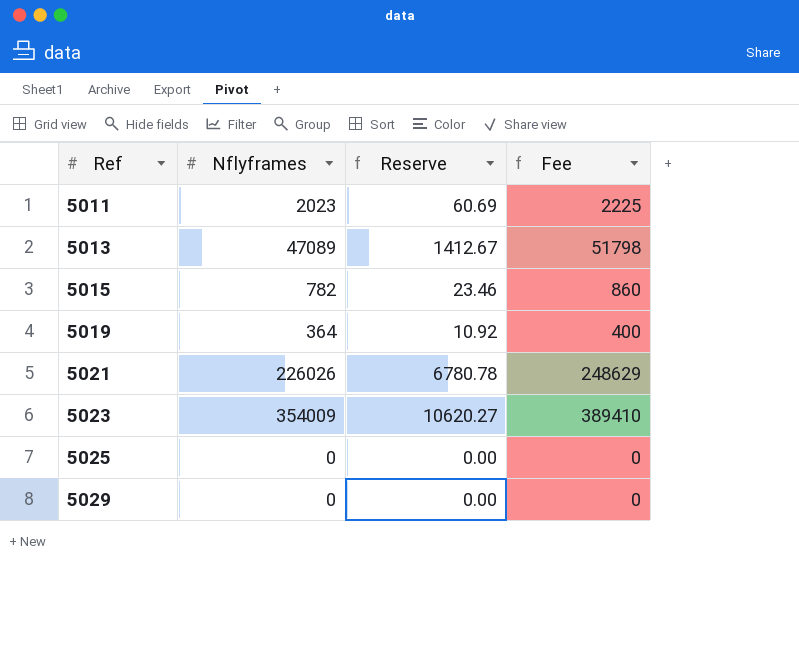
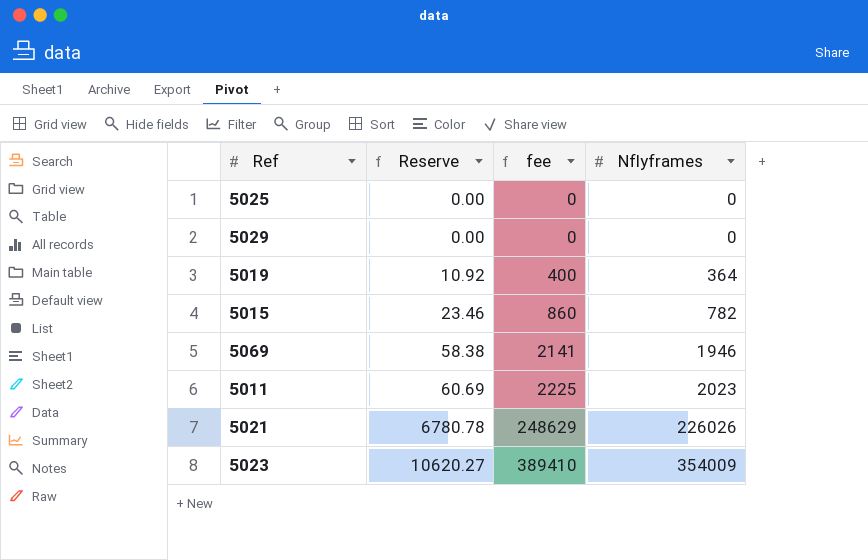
row order: Ref ascending -> Reserve ascending
column name: Fee -> fee
column Nflyframes | position: 2 -> 4
row 5013: 47089 | 1412.67 | 51798 -> none
row 5069: none -> 58.38 | 2141 | 1946

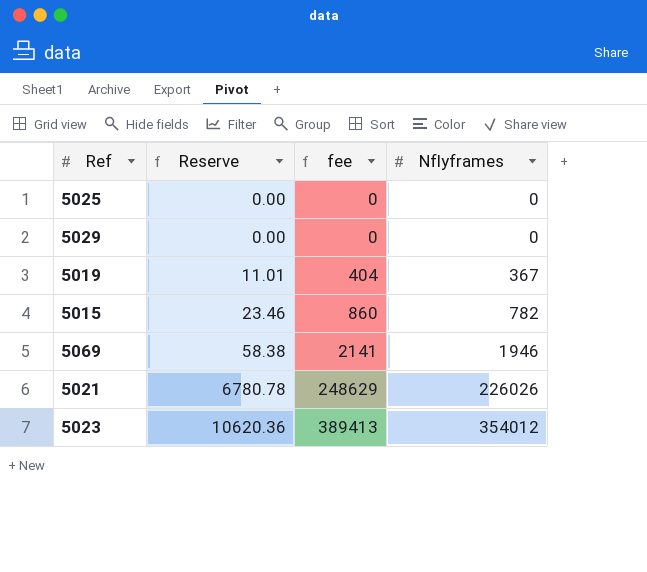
row 5011: 60.69 | 2225 | 2023 -> none
5019 | Reserve: 10.92 -> 11.01
5019 | fee: 400 -> 404
5019 | Nflyframes: 364 -> 367
5023 | Reserve: 10620.27 -> 10620.36
5023 | fee: 389410 -> 389413
5023 | Nflyframes: 354009 -> 354012

